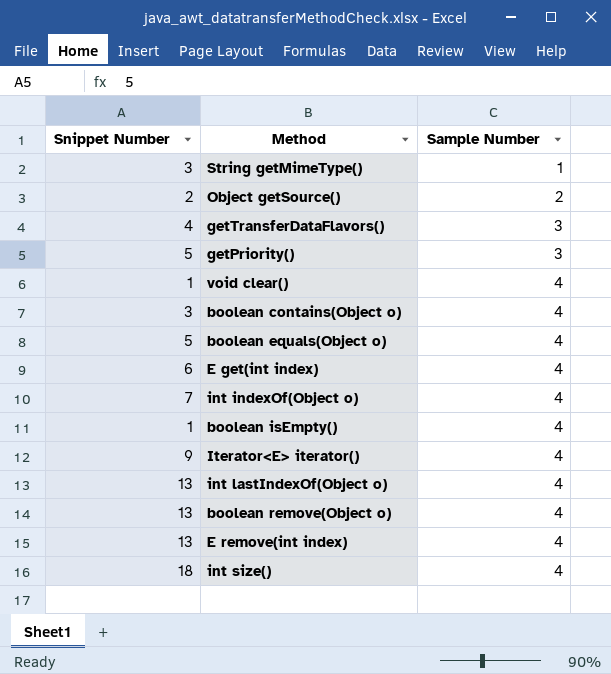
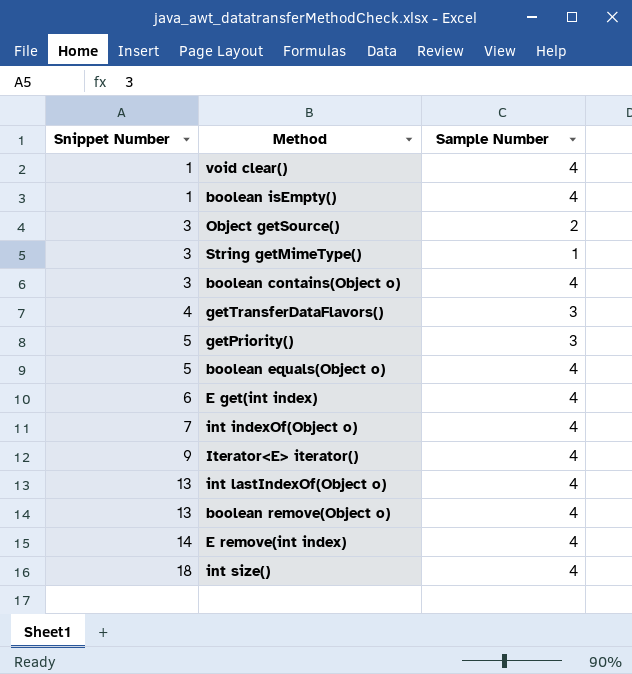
row order: Sample Number ascending -> Snippet Number ascending
Object getSource() | Snippet Number: 2 -> 3
E remove(int index) | Snippet Number: 13 -> 14

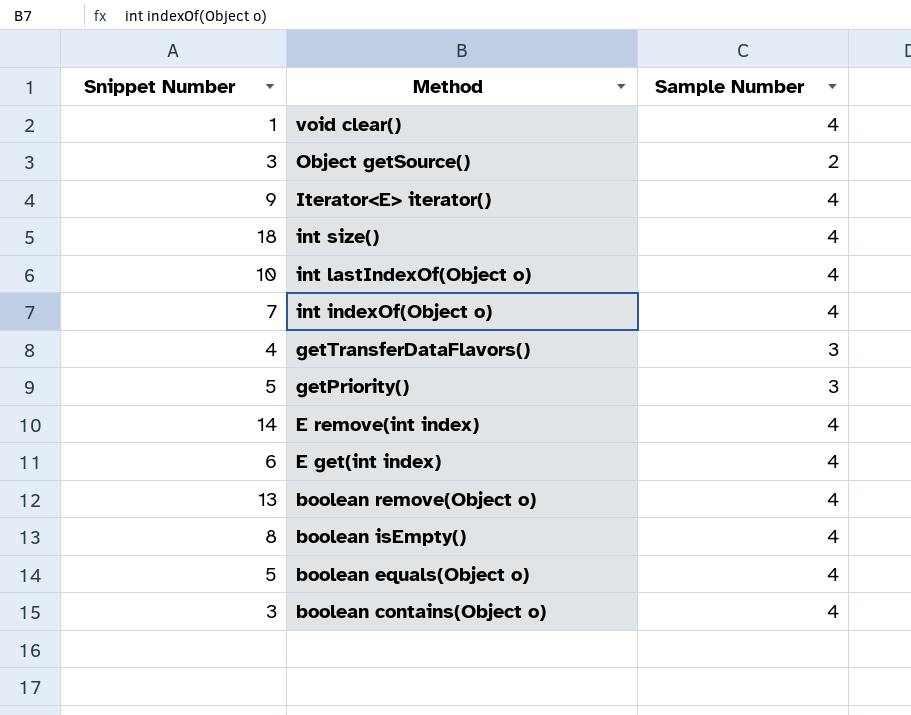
row order: Snippet Number ascending -> Method descending
row String getMimeType(): 3 | 1 -> none
int lastIndexOf(Object o) | Snippet Number: 13 -> 10
boolean isEmpty() | Snippet Number: 1 -> 8

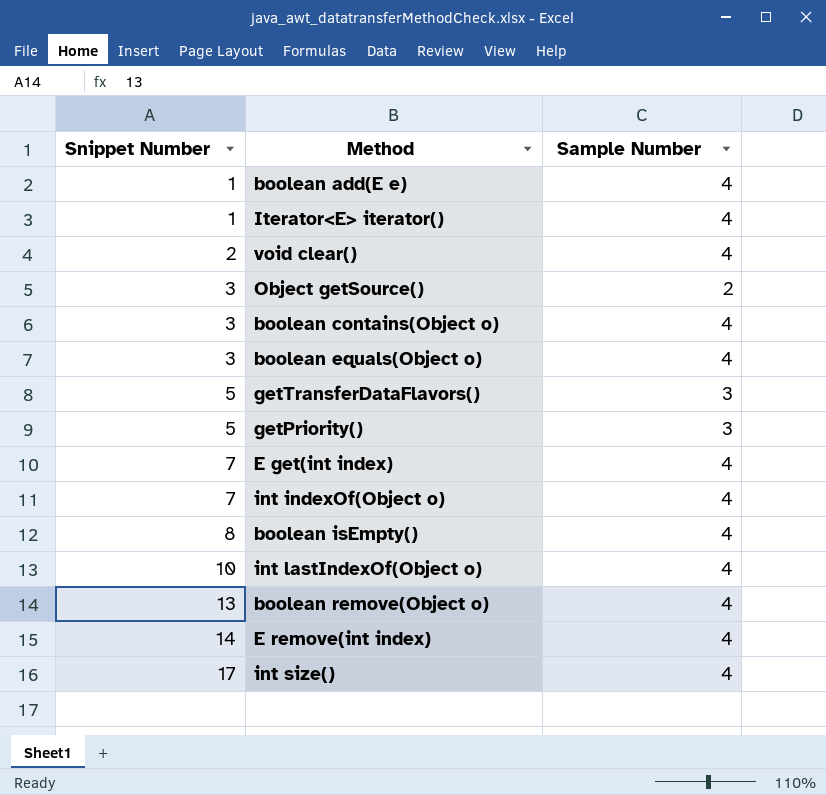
row order: Method descending -> Snippet Number ascending
row boolean add(E e): none -> 1 | 4
Iterator<E> iterator() | Snippet Number: 9 -> 1
void clear() | Snippet Number: 1 -> 2
boolean equals(Object o) | Snippet Number: 5 -> 3
getTransferDataFlavors() | Snippet Number: 4 -> 5
E get(int index) | Snippet Number: 6 -> 7
int size() | Snippet Number: 18 -> 17

